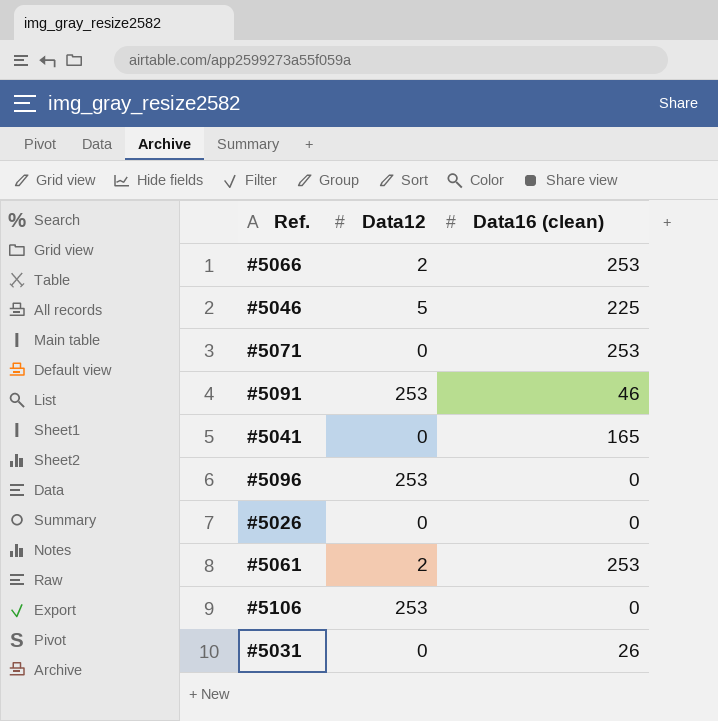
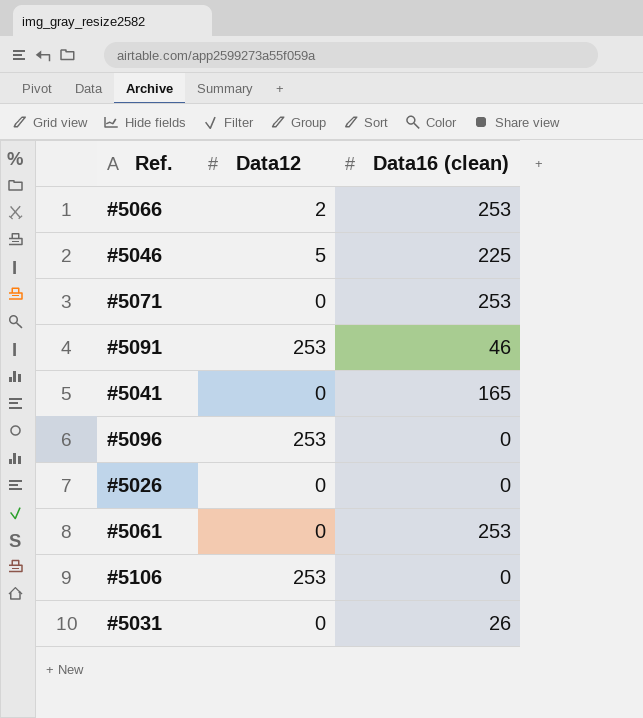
#5061 | Data12: 2 -> 0

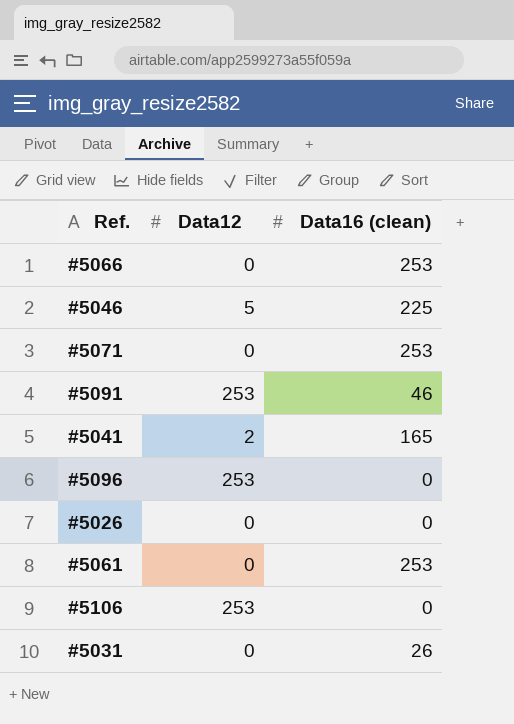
#5066 | Data12: 2 -> 0
#5041 | Data12: 0 -> 2

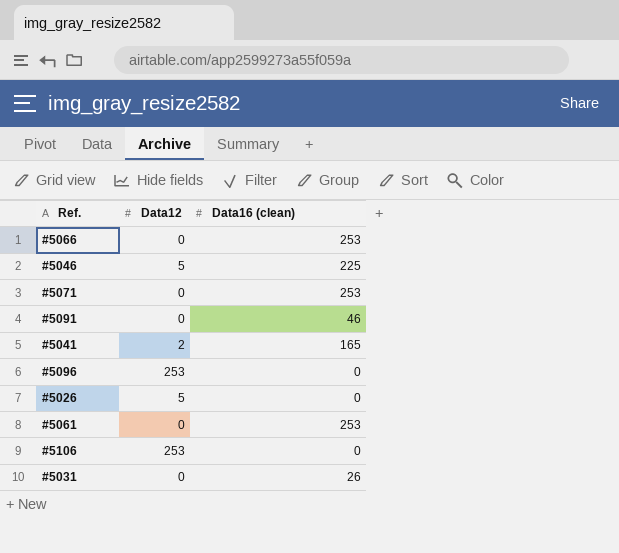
#5091 | Data12: 253 -> 0
#5026 | Data12: 0 -> 5

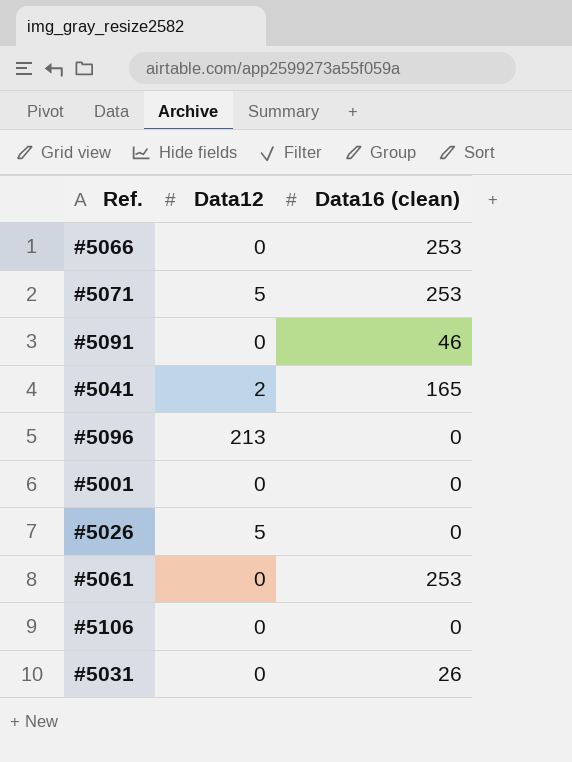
row #5046: 5 | 225 -> none
#5071 | Data12: 0 -> 5
#5096 | Data12: 253 -> 213
row #5001: none -> 0 | 0
#5106 | Data12: 253 -> 0

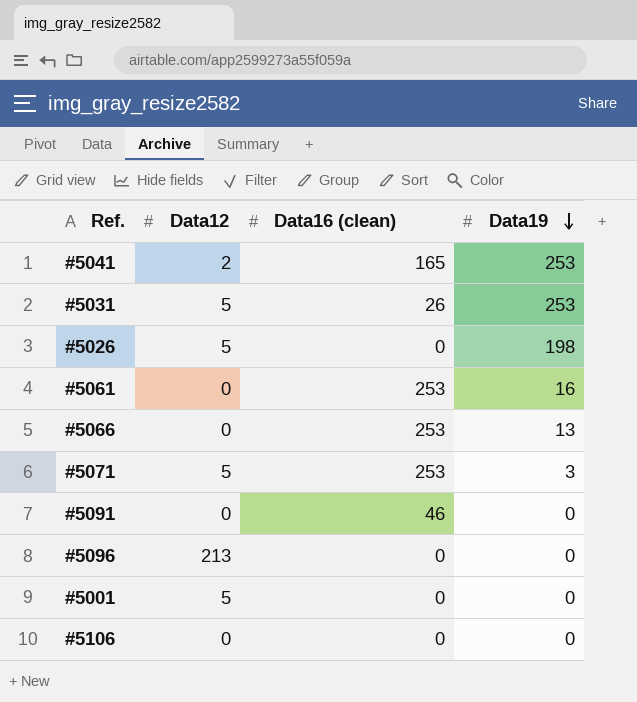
row order: none -> Data19 descending
column Data19 | position: none -> 4
#5031 | Data12: 0 -> 5
#5001 | Data12: 0 -> 5

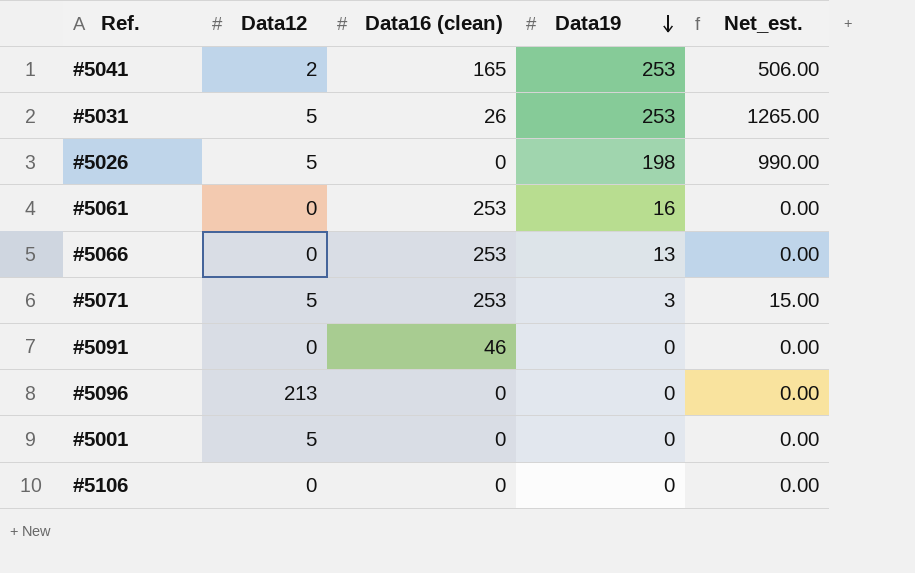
column Net_est. | formula: none -> [Data12] * [Data19]

